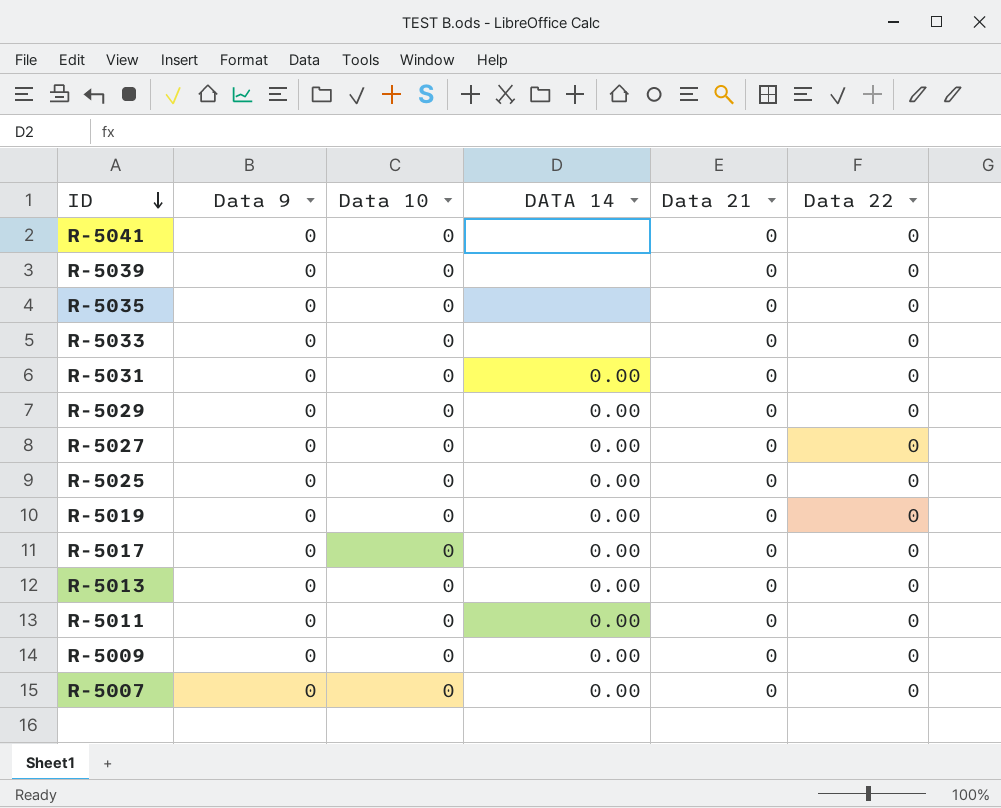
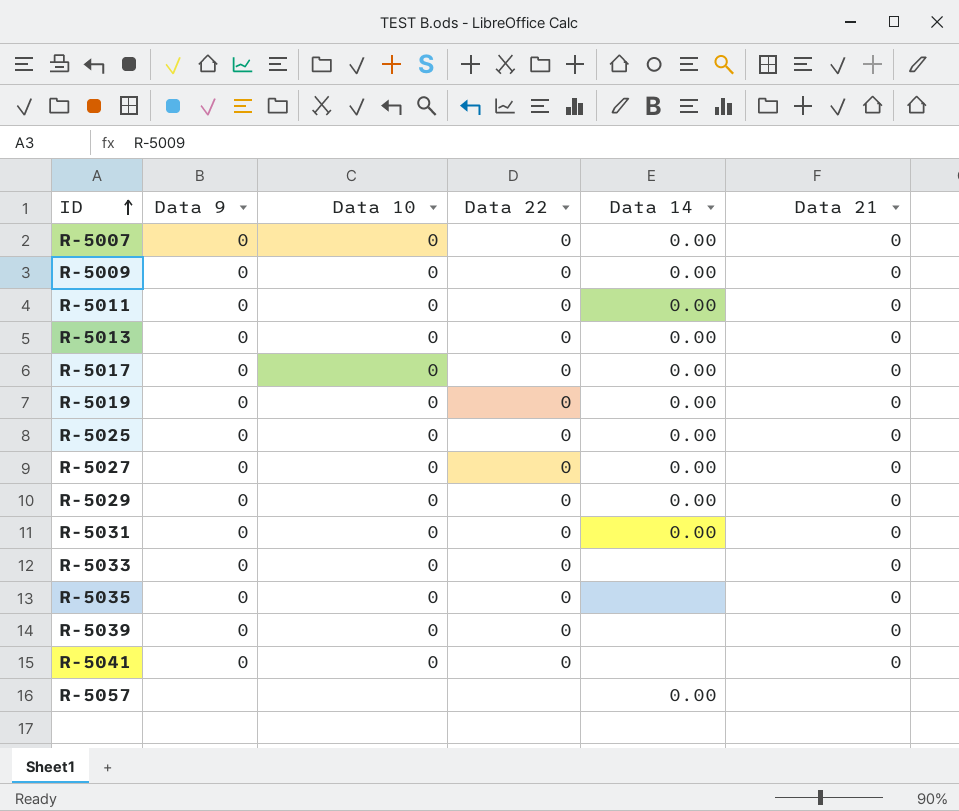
row order: ID descending -> ID ascending
column Data 22 | position: 6 -> 4
column name: DATA 14 -> Data 14
row R-5057: none -> none | none | none | 0.00 | none

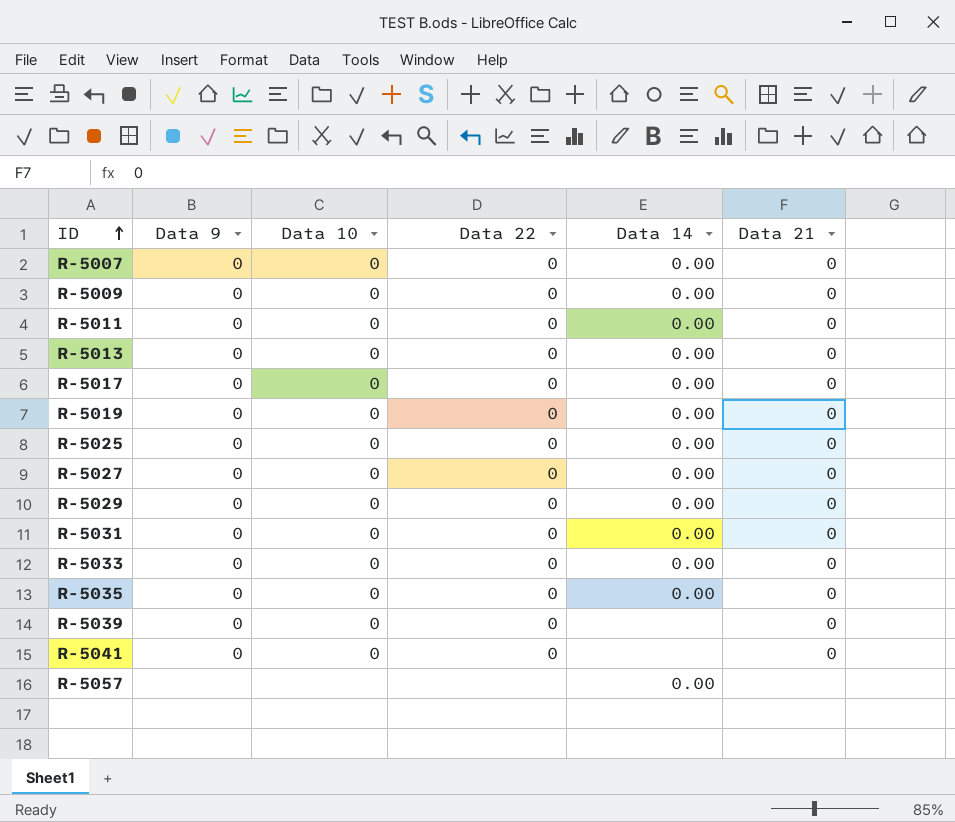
R-5033 | Data 14: none -> 0.00
R-5035 | Data 14: none -> 0.00

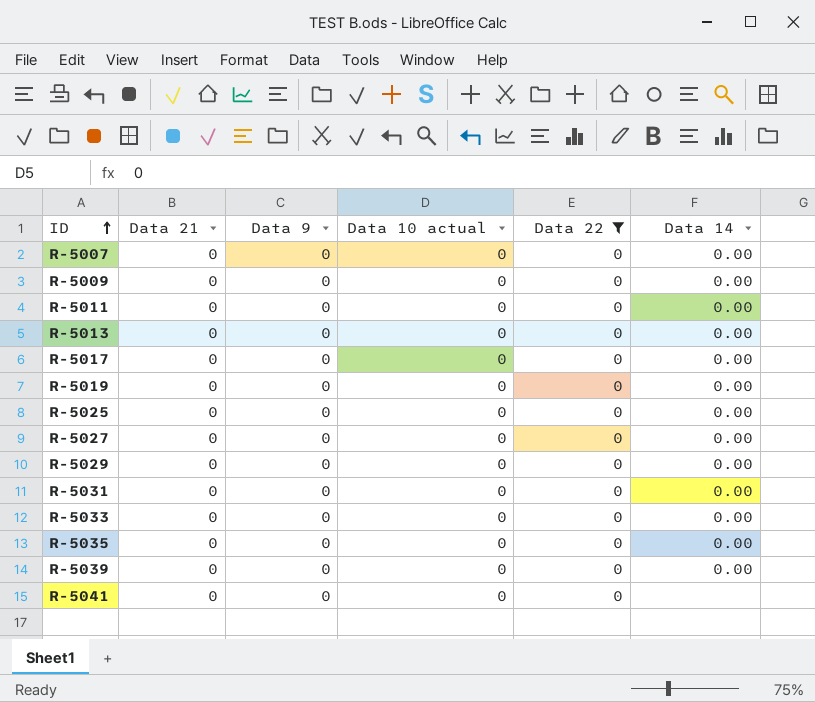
filter: none -> Data 22 = 0
column Data 21 | position: 6 -> 2
column name: Data 10 -> Data 10 actual
R-5039 | Data 14: none -> 0.00

